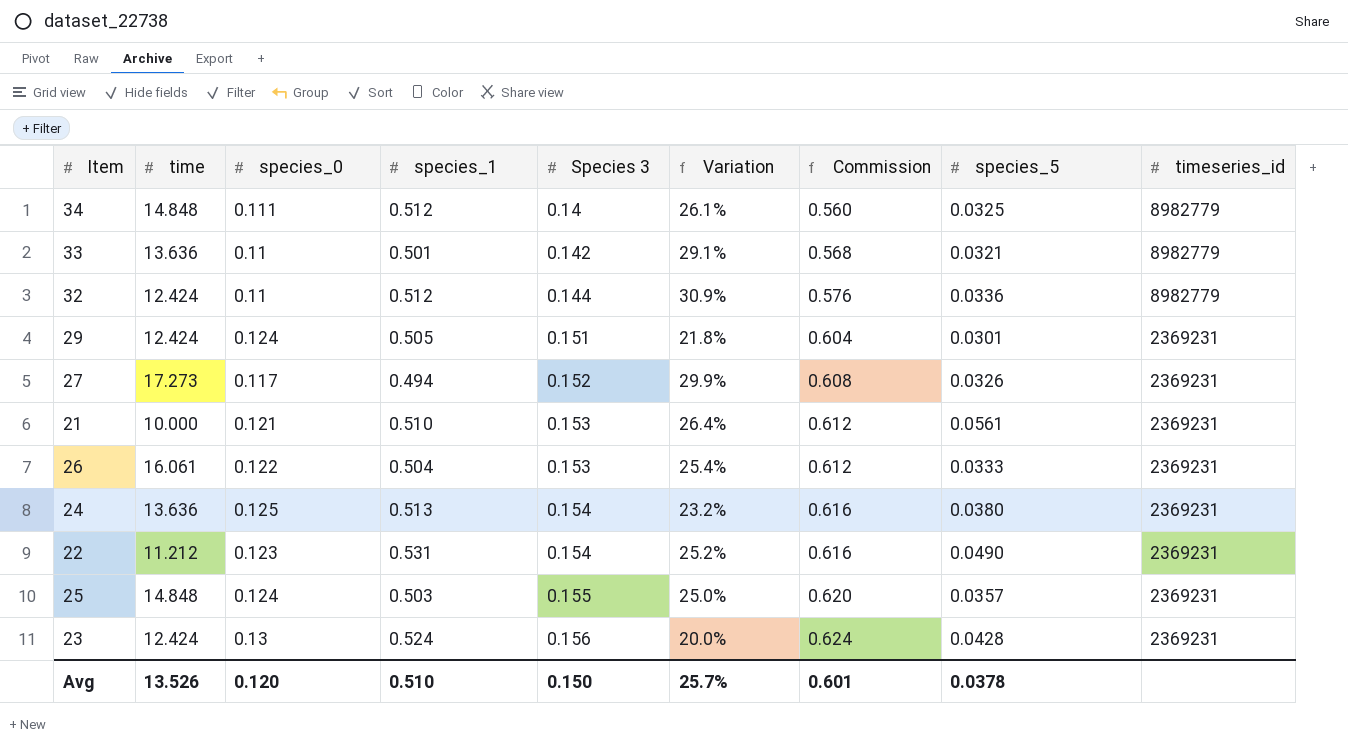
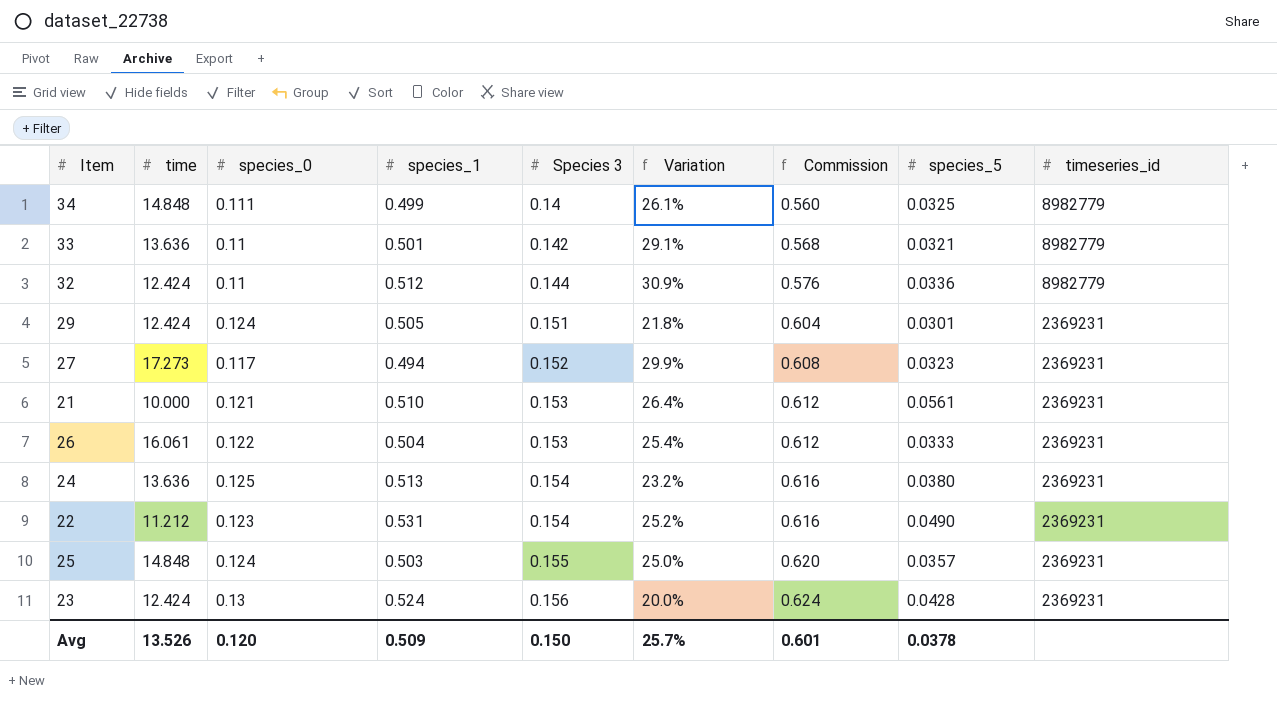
34 | species_1: 0.512 -> 0.499
27 | species_5: 0.0326 -> 0.0323
Avg | species_1: 0.510 -> 0.509

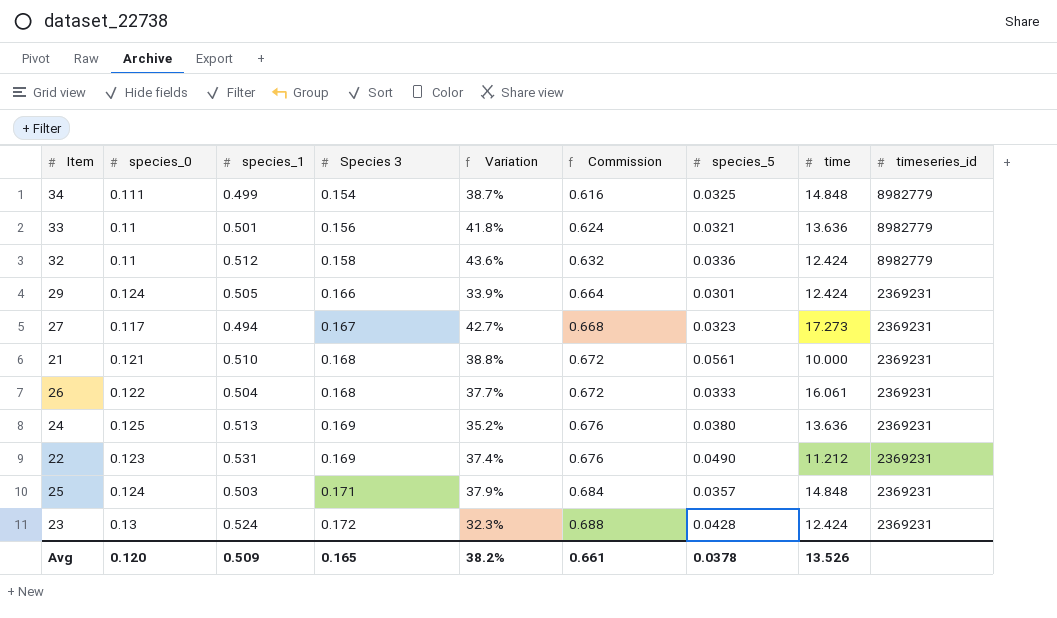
column time | position: 2 -> 8
34 | Species 3: 0.14 -> 0.154
34 | Variation: 26.1% -> 38.7%
34 | Commission: 0.560 -> 0.616
33 | Species 3: 0.142 -> 0.156
33 | Variation: 29.1% -> 41.8%
33 | Commission: 0.568 -> 0.624
32 | Species 3: 0.144 -> 0.158
32 | Variation: 30.9% -> 43.6%
32 | Commission: 0.576 -> 0.632
29 | Species 3: 0.151 -> 0.166
29 | Variation: 21.8% -> 33.9%
29 | Commission: 0.604 -> 0.664
27 | Species 3: 0.152 -> 0.167
27 | Variation: 29.9% -> 42.7%
27 | Commission: 0.608 -> 0.668
21 | Species 3: 0.153 -> 0.168
21 | Variation: 26.4% -> 38.8%
21 | Commission: 0.612 -> 0.672
26 | Species 3: 0.153 -> 0.168
26 | Variation: 25.4% -> 37.7%
26 | Commission: 0.612 -> 0.672
24 | Species 3: 0.154 -> 0.169
24 | Variation: 23.2% -> 35.2%
24 | Commission: 0.616 -> 0.676
22 | Species 3: 0.154 -> 0.169
22 | Variation: 25.2% -> 37.4%
22 | Commission: 0.616 -> 0.676
25 | Species 3: 0.155 -> 0.171
25 | Variation: 25.0% -> 37.9%
25 | Commission: 0.620 -> 0.684
23 | Species 3: 0.156 -> 0.172
23 | Variation: 20.0% -> 32.3%
23 | Commission: 0.624 -> 0.688
Avg | Species 3: 0.150 -> 0.165
Avg | Variation: 25.7% -> 38.2%
Avg | Commission: 0.601 -> 0.661

